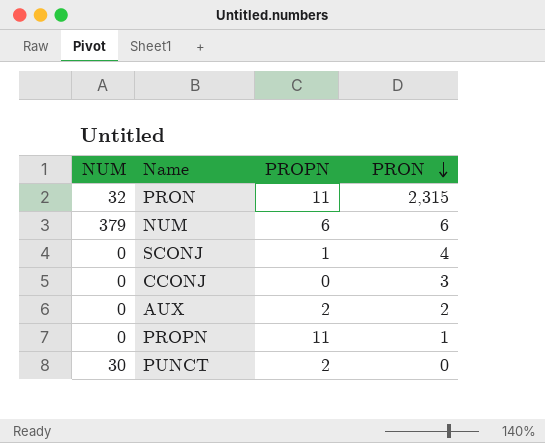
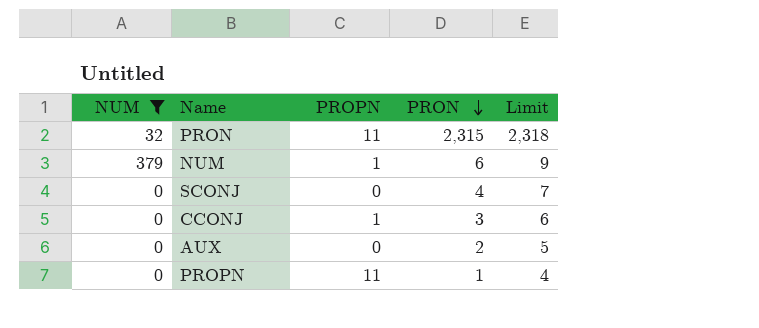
filter: none -> NUM != 30
column Limit | formula: none -> [PRON] + 3
NUM | PROPN: 6 -> 1
SCONJ | PROPN: 1 -> 0
CCONJ | PROPN: 0 -> 1
AUX | PROPN: 2 -> 0

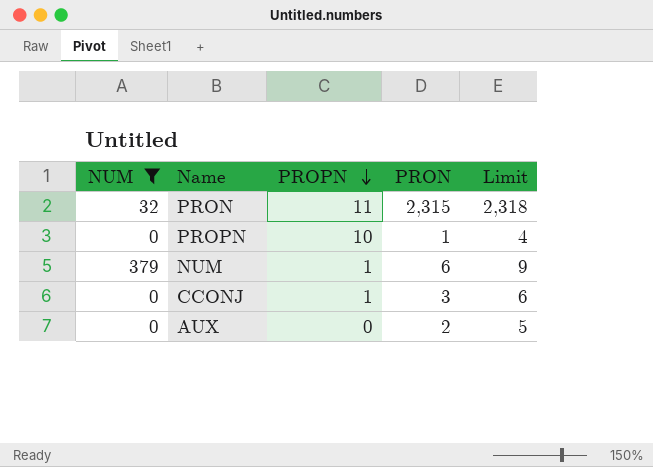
row order: PRON descending -> PROPN descending
row SCONJ: 0 | 0 | 4 | 7 -> none
PROPN | PROPN: 11 -> 10

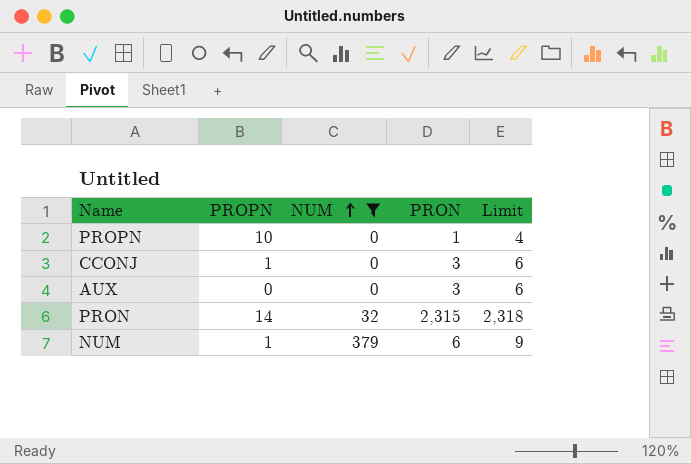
row order: PROPN descending -> NUM ascending
column NUM | position: 1 -> 3
AUX | PRON: 2 -> 3
AUX | Limit: 5 -> 6
PRON | PROPN: 11 -> 14

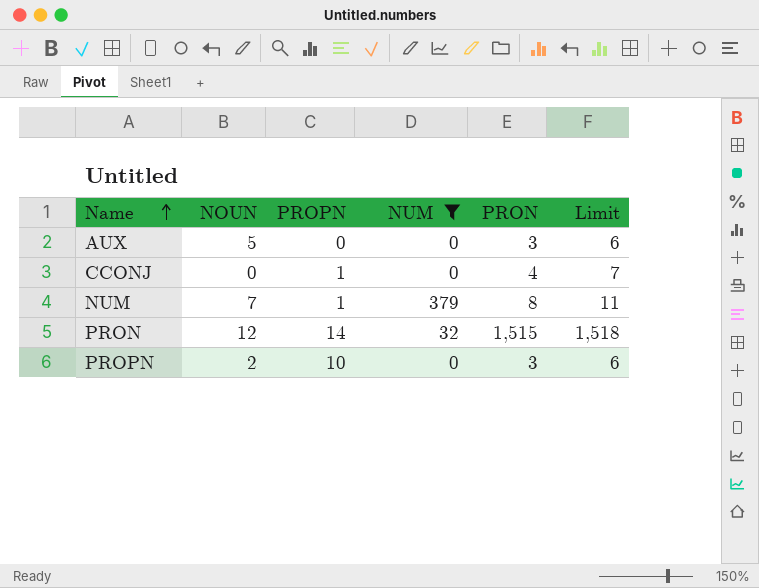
row order: NUM ascending -> Name ascending
column NOUN | position: none -> 2
CCONJ | PRON: 3 -> 4
CCONJ | Limit: 6 -> 7
NUM | PRON: 6 -> 8
NUM | Limit: 9 -> 11
PRON | PRON: 2,315 -> 1,515
PRON | Limit: 2,318 -> 1,518
PROPN | PRON: 1 -> 3
PROPN | Limit: 4 -> 6

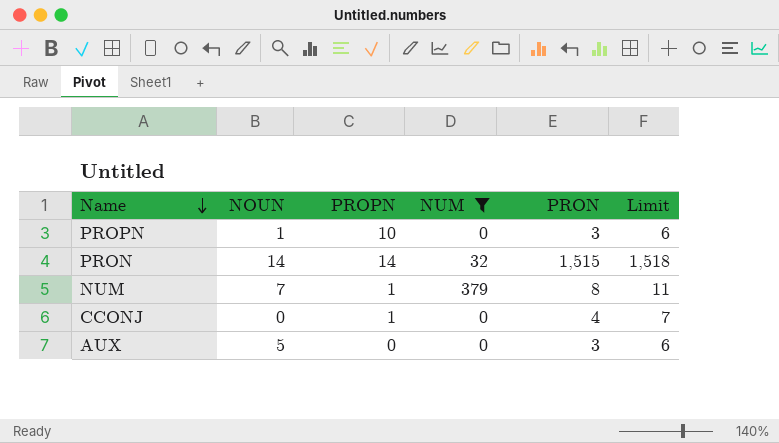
row order: Name ascending -> Name descending
PROPN | NOUN: 2 -> 1
PRON | NOUN: 12 -> 14

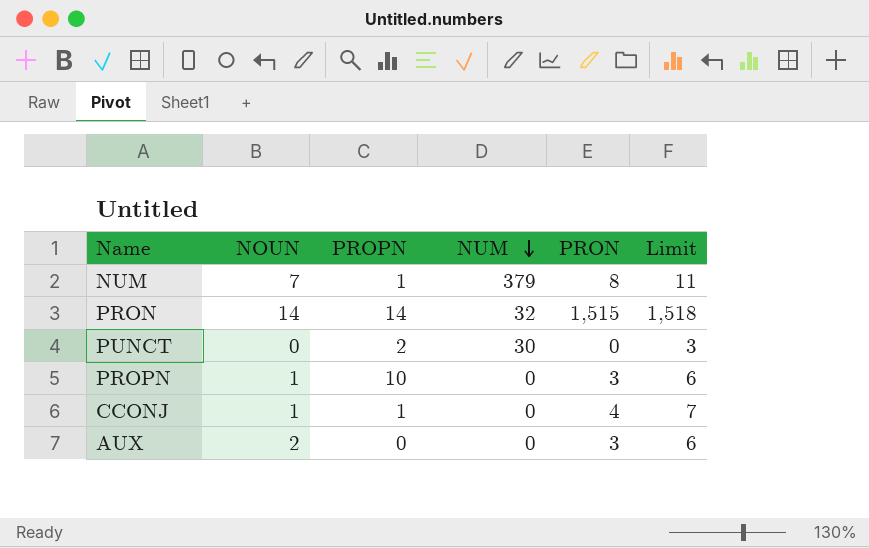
filter: NUM != 30 -> none
row order: Name descending -> NUM descending
CCONJ | NOUN: 0 -> 1
AUX | NOUN: 5 -> 2

